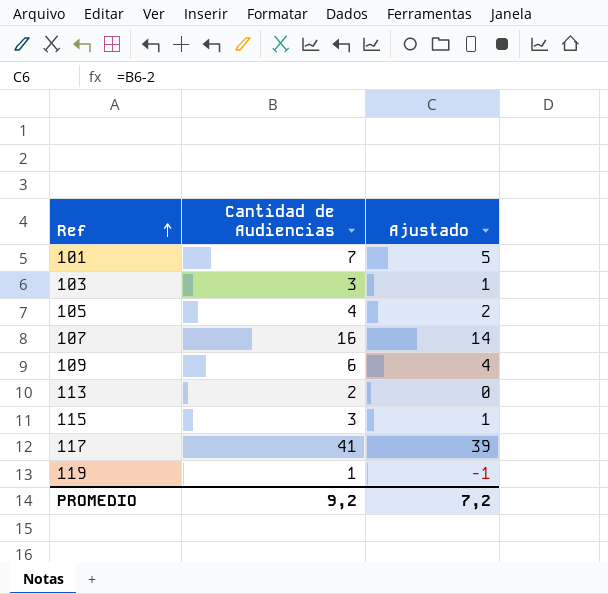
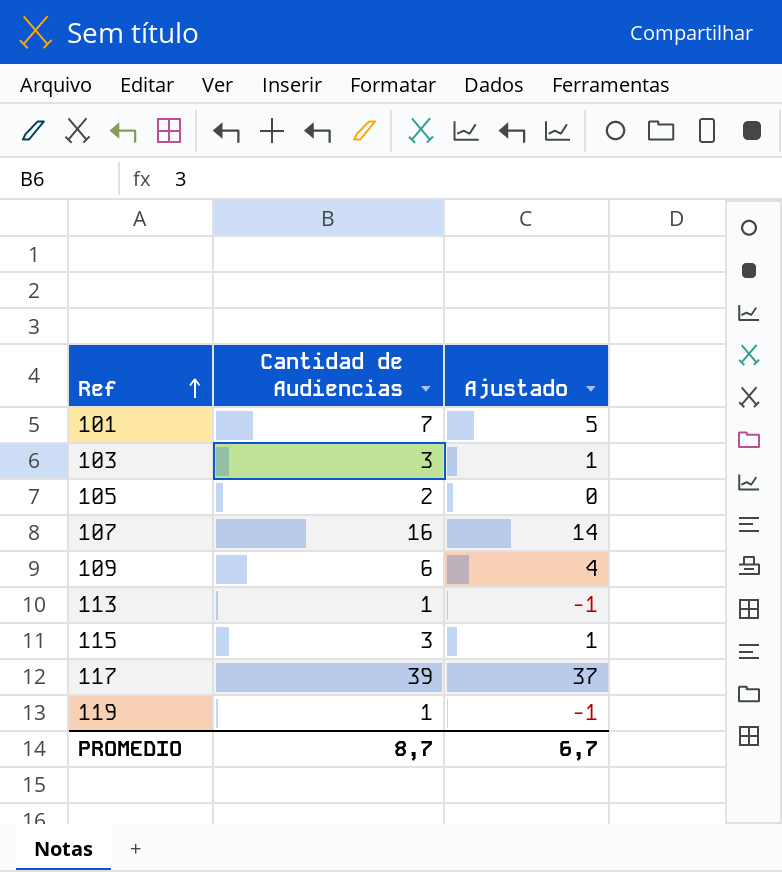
105 | Cantidad de Audiencias: 4 -> 2
105 | Ajustado: 2 -> 0
113 | Cantidad de Audiencias: 2 -> 1
113 | Ajustado: 0 -> -1
117 | Cantidad de Audiencias: 41 -> 39
117 | Ajustado: 39 -> 37
PROMEDIO | Cantidad de Audiencias: 9,2 -> 8,7
PROMEDIO | Ajustado: 7,2 -> 6,7

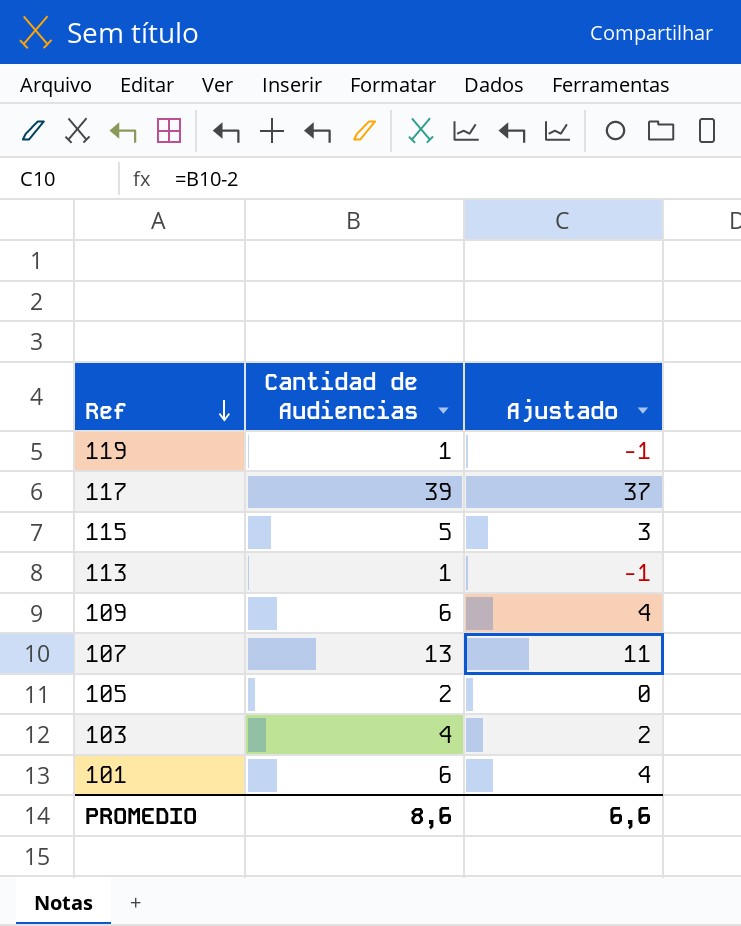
row order: Ref ascending -> Ref descending
115 | Cantidad de Audiencias: 3 -> 5
115 | Ajustado: 1 -> 3
107 | Cantidad de Audiencias: 16 -> 13
107 | Ajustado: 14 -> 11
103 | Cantidad de Audiencias: 3 -> 4
103 | Ajustado: 1 -> 2
101 | Cantidad de Audiencias: 7 -> 6
101 | Ajustado: 5 -> 4
PROMEDIO | Cantidad de Audiencias: 8,7 -> 8,6
PROMEDIO | Ajustado: 6,7 -> 6,6

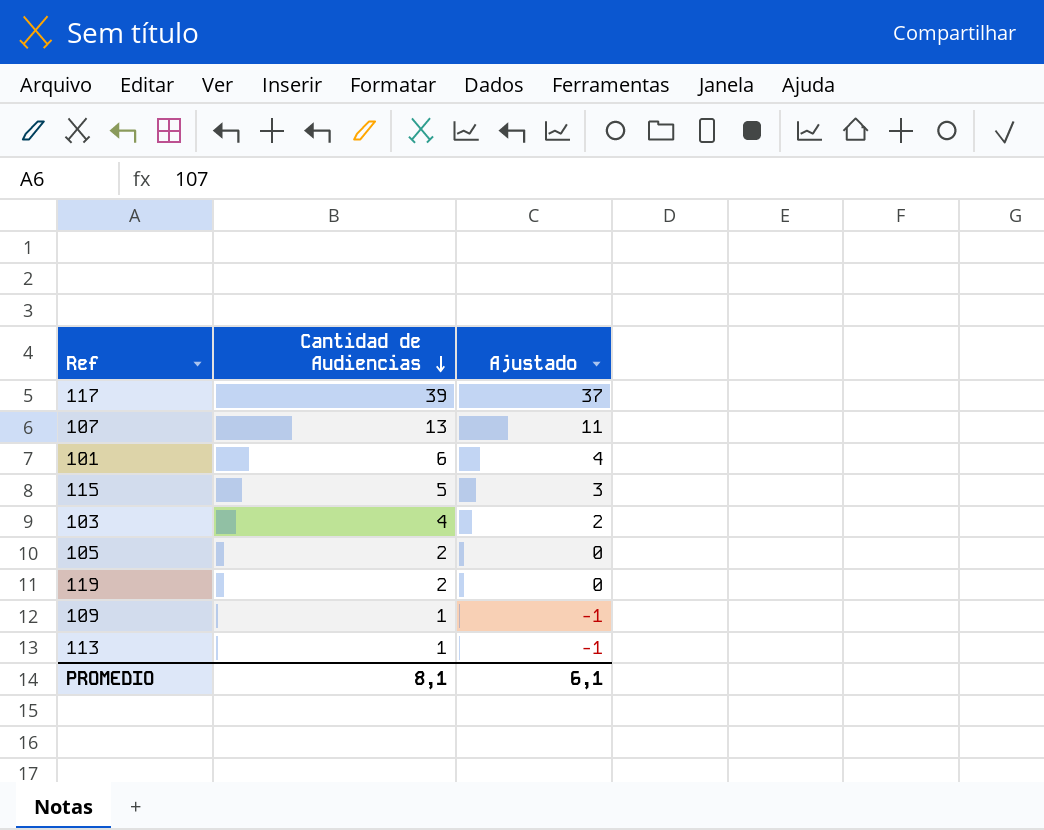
row order: Ref descending -> Cantidad de Audiencias descending
119 | Cantidad de Audiencias: 1 -> 2
119 | Ajustado: -1 -> 0
109 | Cantidad de Audiencias: 6 -> 1
109 | Ajustado: 4 -> -1
PROMEDIO | Cantidad de Audiencias: 8,6 -> 8,1
PROMEDIO | Ajustado: 6,6 -> 6,1

